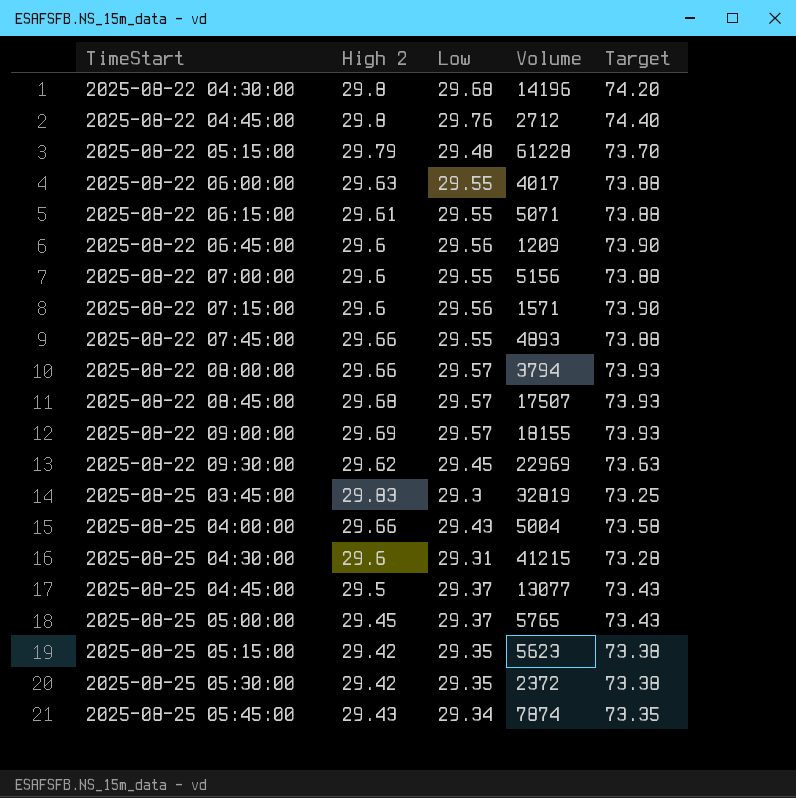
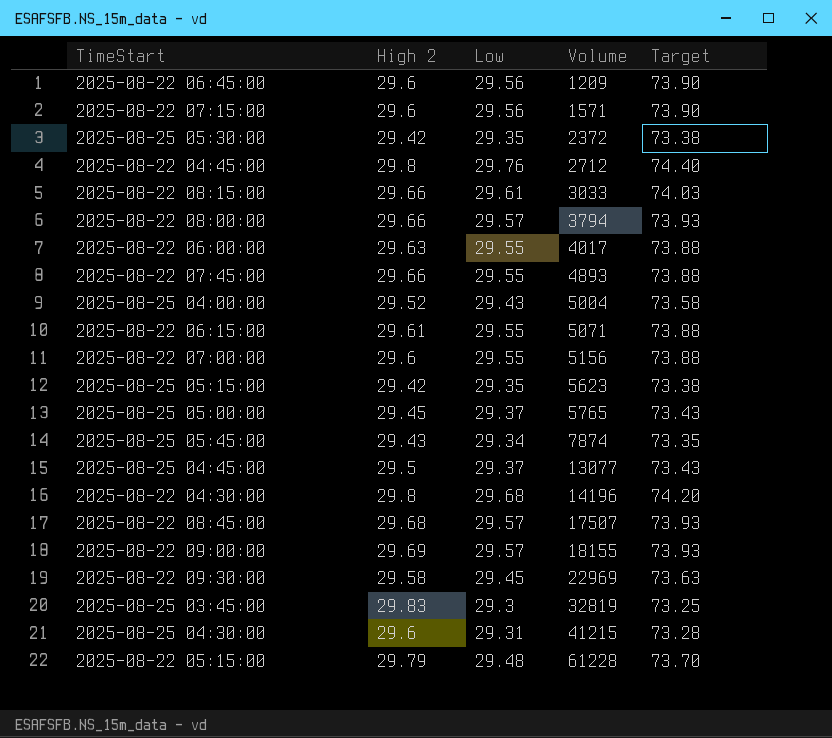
row order: TimeStart ascending -> Volume ascending
row 2025-08-22 08:15:00: none -> 29.66 | 29.61 | 3033 | 74.03
2025-08-25 04:00:00 | High 2: 29.66 -> 29.52
2025-08-22 09:30:00 | High 2: 29.62 -> 29.58

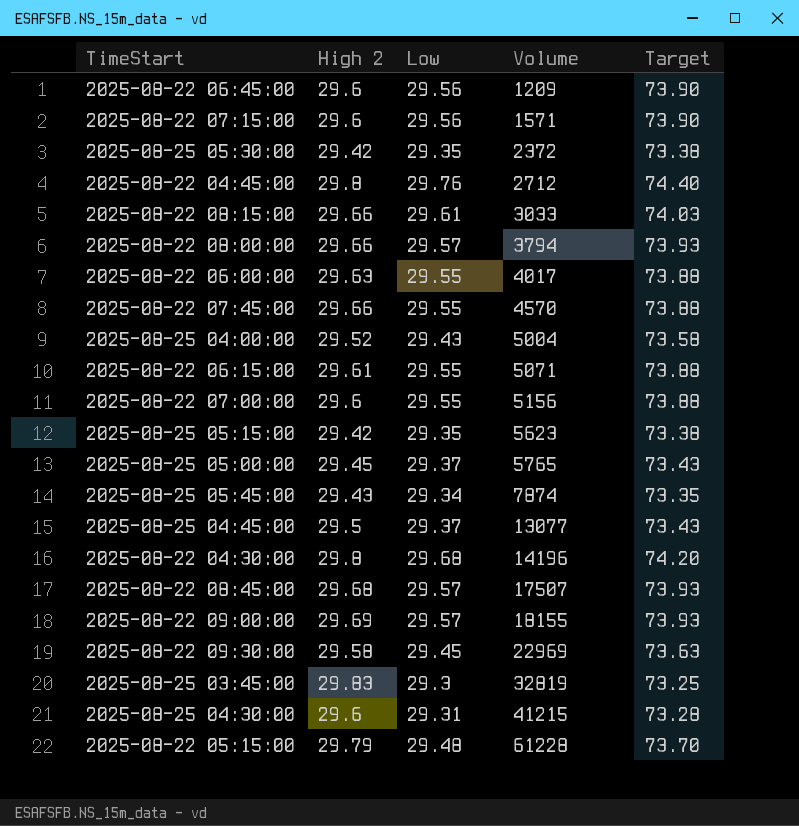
2025-08-22 07:45:00 | Volume: 4893 -> 4570

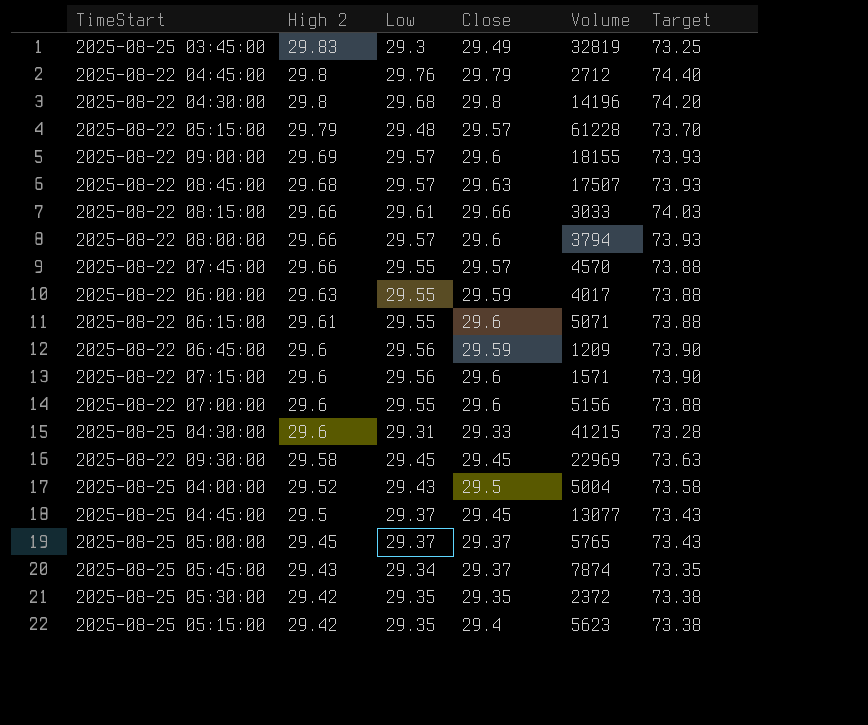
row order: Volume ascending -> High 2 descending
column Close | position: none -> 4

